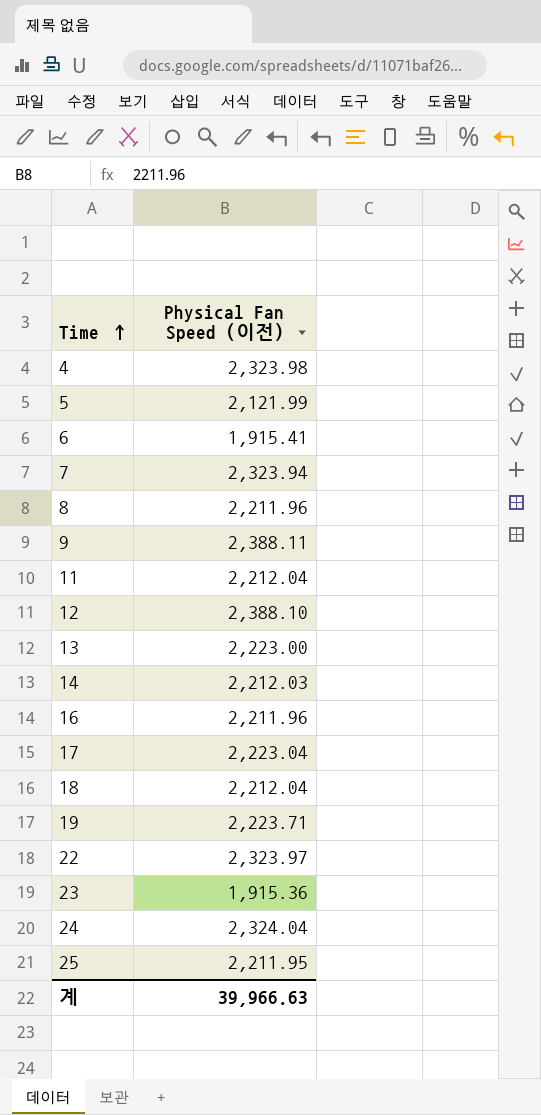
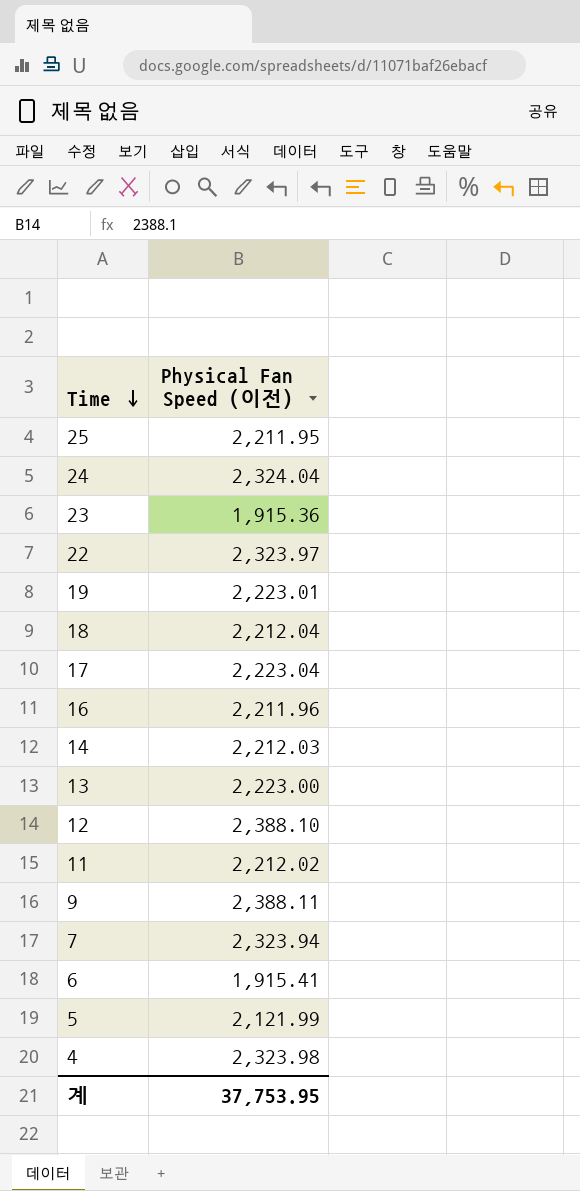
row order: Time ascending -> Time descending
row 8: 2,211.96 -> none
19 | Physical Fan Speed (이전): 2,223.71 -> 2,223.01
11 | Physical Fan Speed (이전): 2,212.04 -> 2,212.02
계 | Physical Fan Speed (이전): 39,966.63 -> 37,753.95

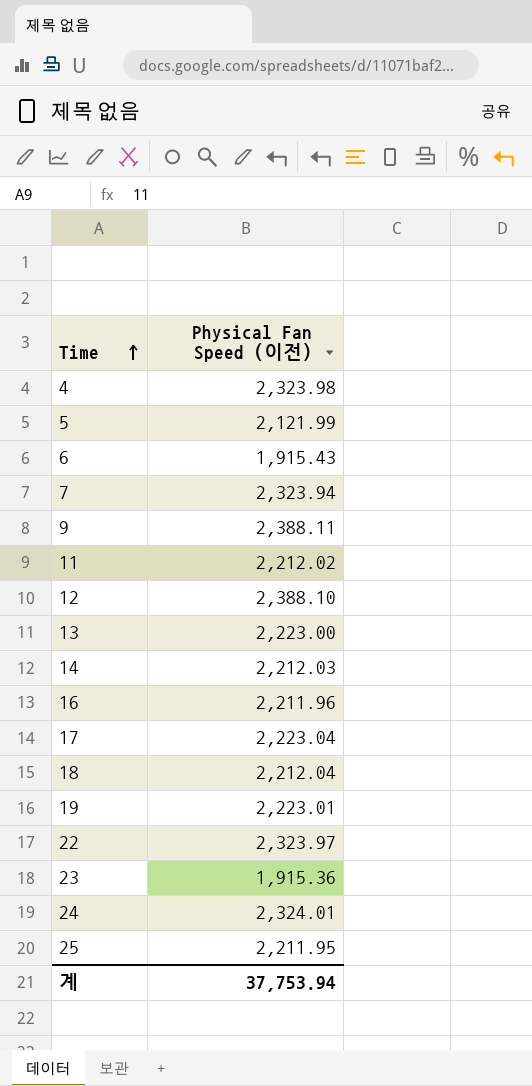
row order: Time descending -> Time ascending
6 | Physical Fan Speed (이전): 1,915.41 -> 1,915.43
24 | Physical Fan Speed (이전): 2,324.04 -> 2,324.01
계 | Physical Fan Speed (이전): 37,753.95 -> 37,753.94

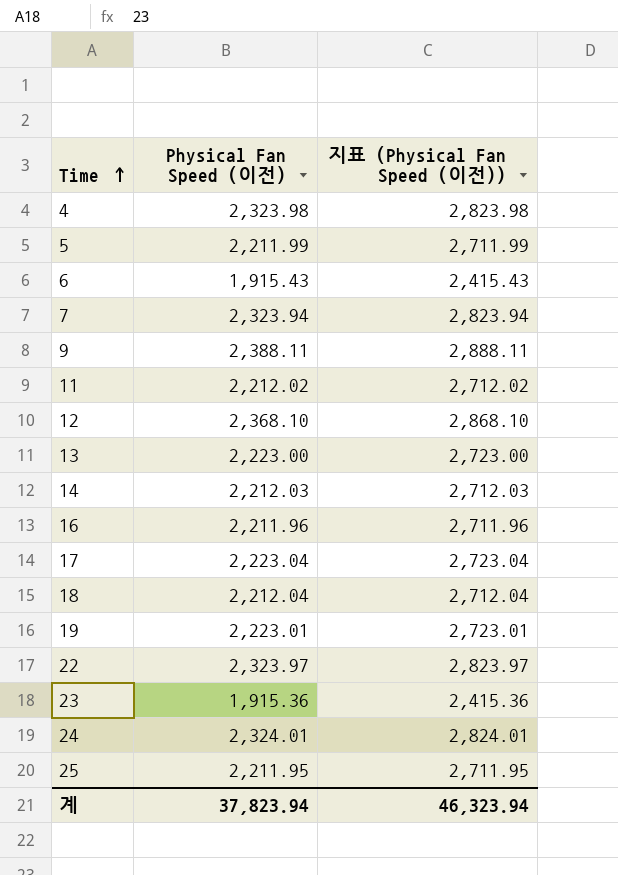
column 지표 (Physical Fan Speed (이전)) | formula: none -> [Physical Fan Speed (이전)] + 500
5 | Physical Fan Speed (이전): 2,121.99 -> 2,211.99
12 | Physical Fan Speed (이전): 2,388.10 -> 2,368.10
계 | Physical Fan Speed (이전): 37,753.94 -> 37,823.94

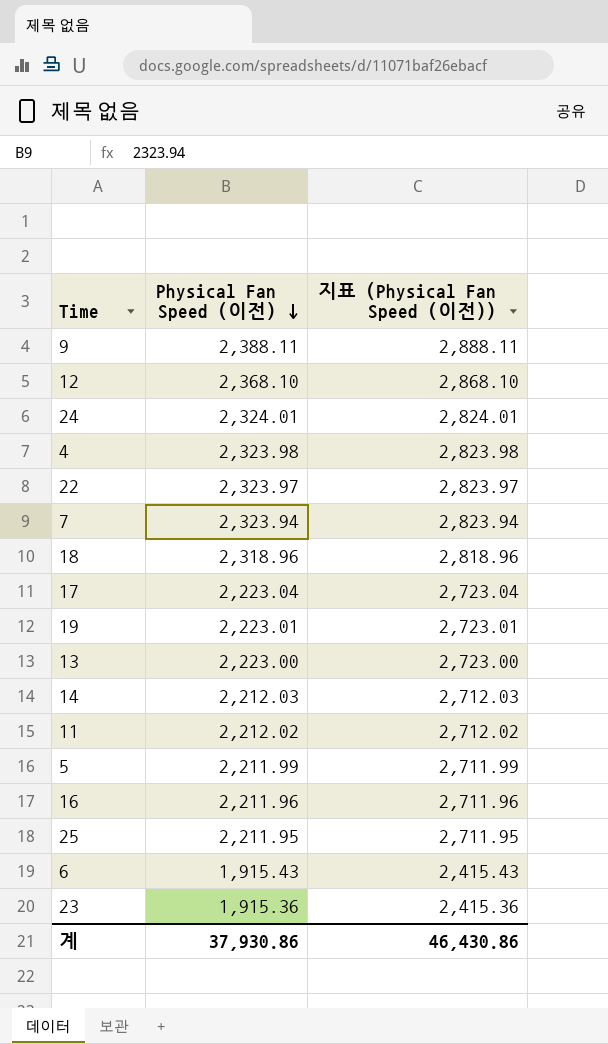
row order: Time ascending -> Physical Fan Speed (이전) descending
18 | Physical Fan Speed (이전): 2,212.04 -> 2,318.96
18 | 지표 (Physical Fan Speed (이전)): 2,712.04 -> 2,818.96
계 | Physical Fan Speed (이전): 37,823.94 -> 37,930.86
계 | 지표 (Physical Fan Speed (이전)): 46,323.94 -> 46,430.86

